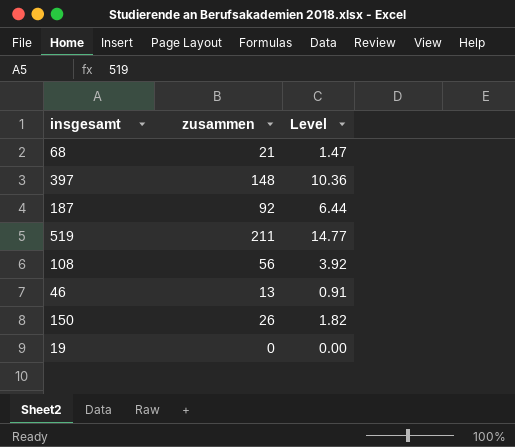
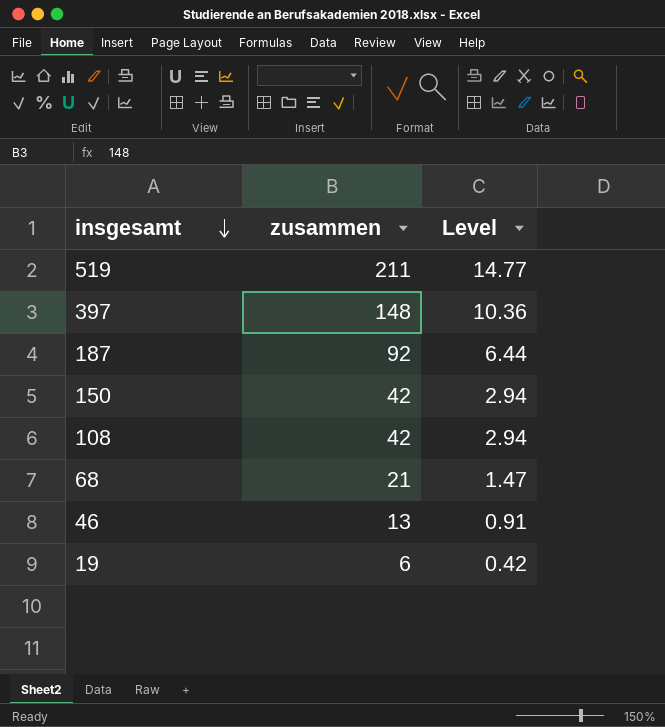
row order: none -> insgesamt descending
150 | zusammen: 26 -> 42
150 | Level: 1.82 -> 2.94
108 | zusammen: 56 -> 42
108 | Level: 3.92 -> 2.94
19 | zusammen: 0 -> 6
19 | Level: 0.00 -> 0.42

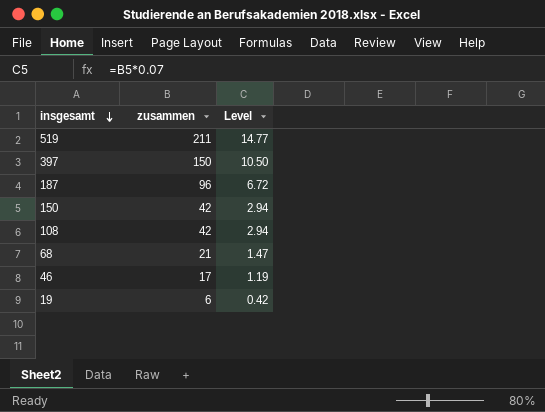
397 | zusammen: 148 -> 150
397 | Level: 10.36 -> 10.50
187 | zusammen: 92 -> 96
187 | Level: 6.44 -> 6.72
46 | zusammen: 13 -> 17
46 | Level: 0.91 -> 1.19

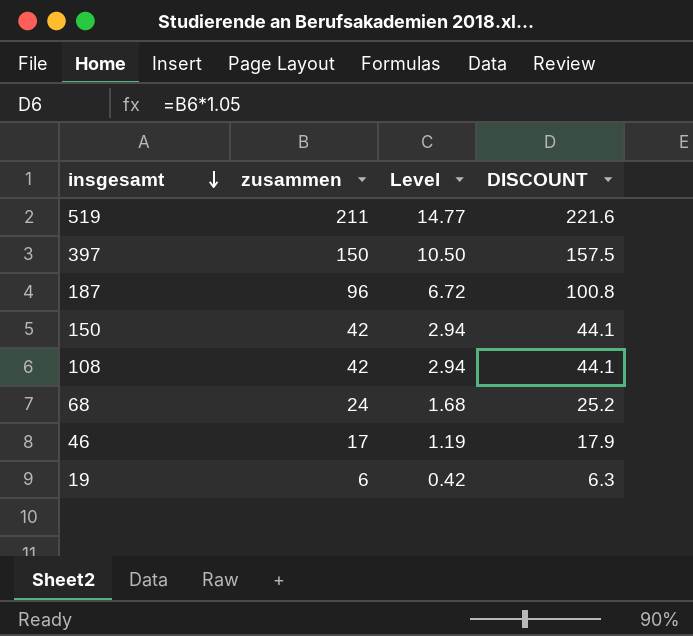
column DISCOUNT | formula: none -> [zusammen] * 1.05
68 | zusammen: 21 -> 24
68 | Level: 1.47 -> 1.68

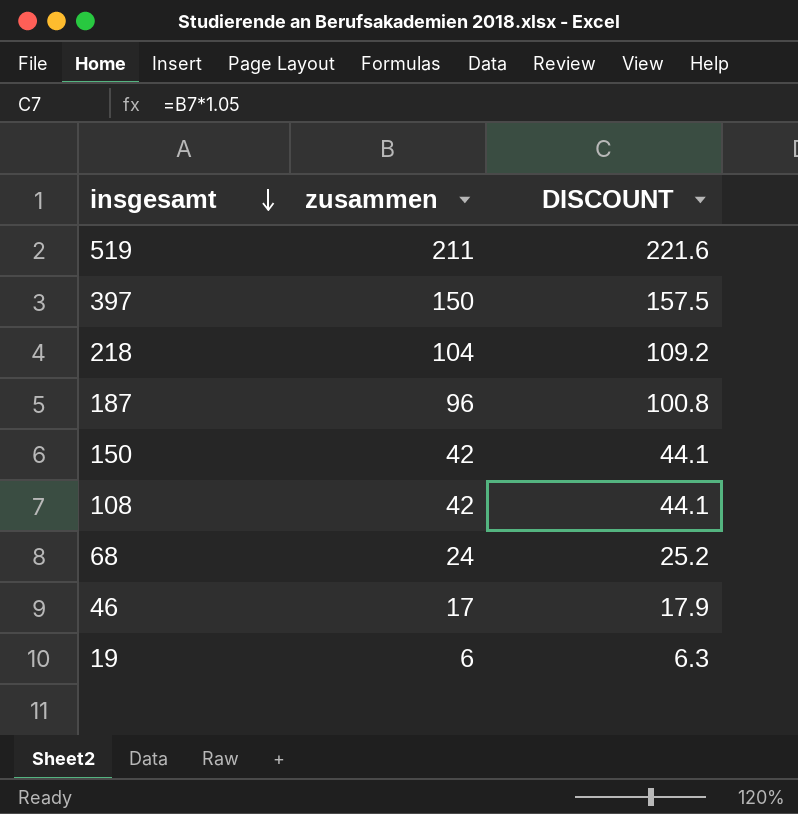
column Level | formula: [zusammen] * 0.07 -> none
row 218: none -> 104 | 109.2

